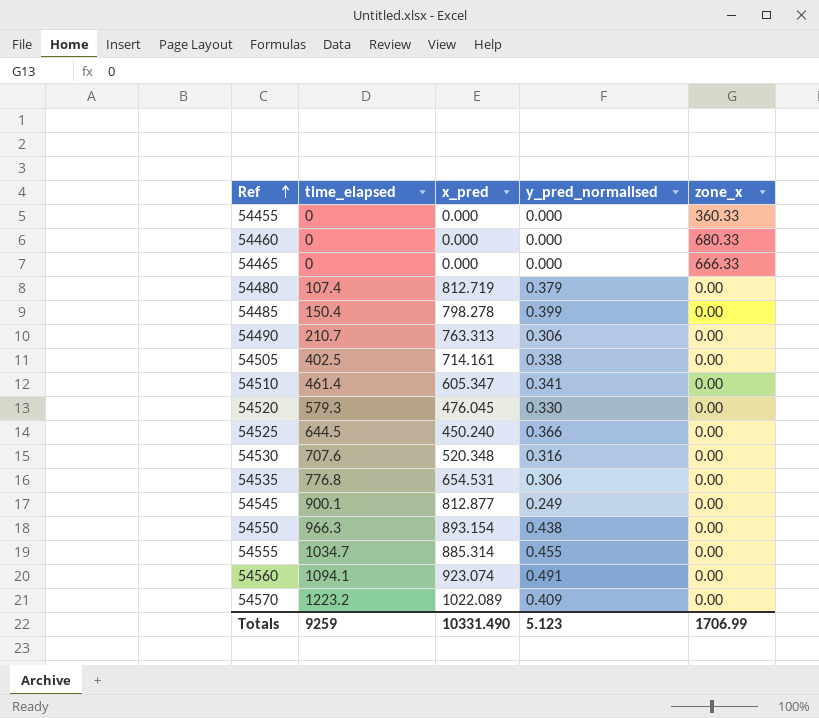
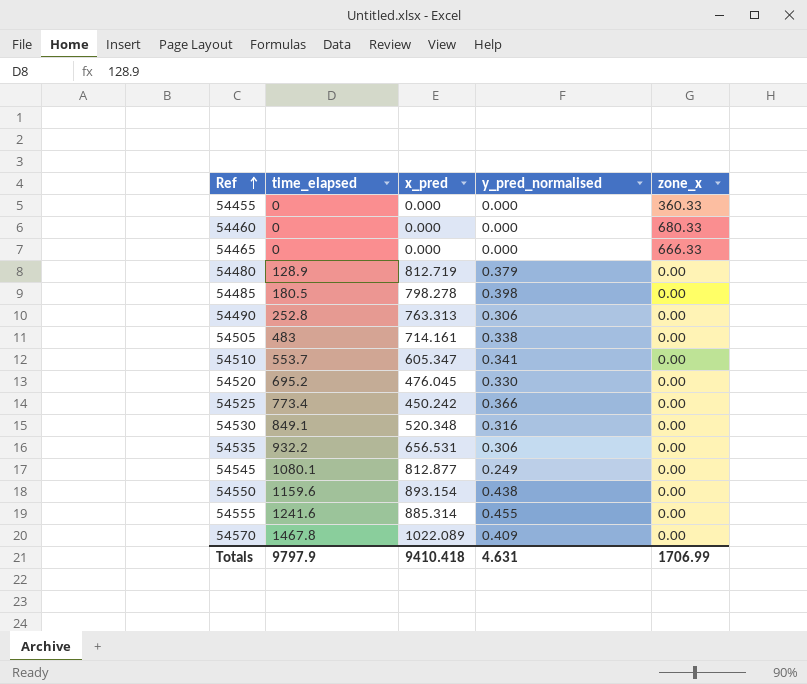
row 54560: 1094.1 | 923.074 | 0.491 | 0.00 -> none
54480 | time_elapsed: 107.4 -> 128.9
54485 | time_elapsed: 150.4 -> 180.5
54485 | y_pred_normalised: 0.399 -> 0.398
54490 | time_elapsed: 210.7 -> 252.8
54505 | time_elapsed: 402.5 -> 483
54510 | time_elapsed: 461.4 -> 553.7
54520 | time_elapsed: 579.3 -> 695.2
54525 | time_elapsed: 644.5 -> 773.4
54525 | x_pred: 450.240 -> 450.242
54530 | time_elapsed: 707.6 -> 849.1
54535 | time_elapsed: 776.8 -> 932.2
54535 | x_pred: 654.531 -> 656.531
54545 | time_elapsed: 900.1 -> 1080.1
54550 | time_elapsed: 966.3 -> 1159.6
54555 | time_elapsed: 1034.7 -> 1241.6
54570 | time_elapsed: 1223.2 -> 1467.8
Totals | time_elapsed: 9259 -> 9797.9
Totals | x_pred: 10331.490 -> 9410.418
Totals | y_pred_normalised: 5.123 -> 4.631

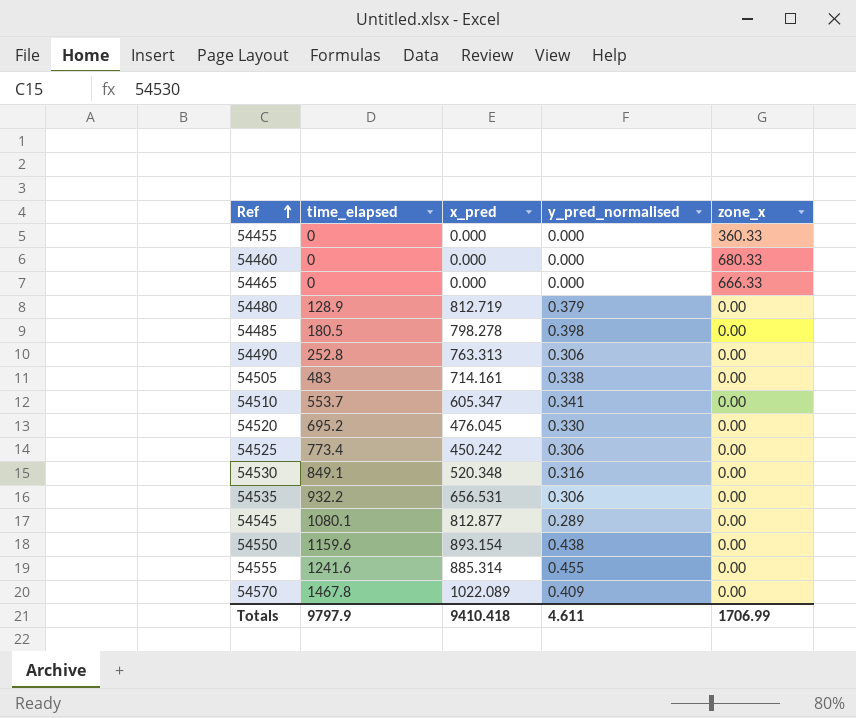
54525 | y_pred_normalised: 0.366 -> 0.306
54545 | y_pred_normalised: 0.249 -> 0.289
Totals | y_pred_normalised: 4.631 -> 4.611

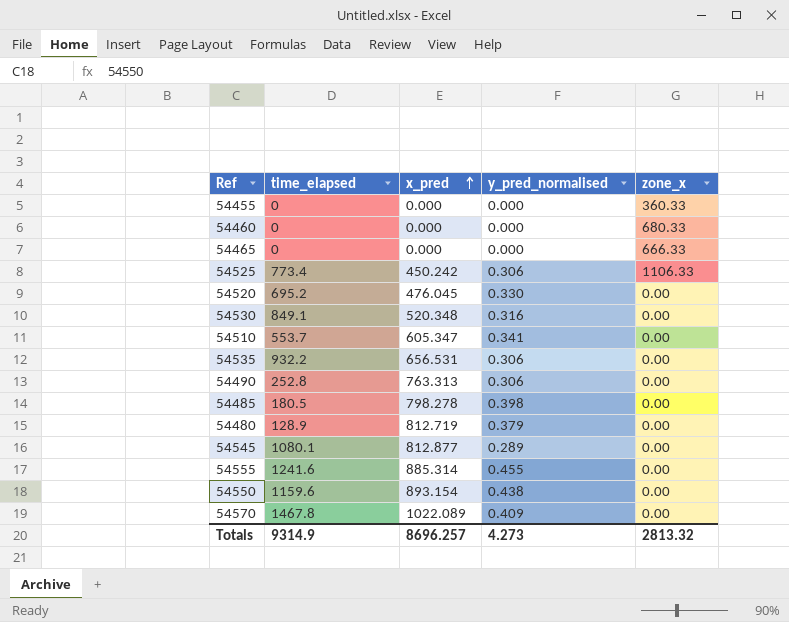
row order: Ref ascending -> x_pred ascending
row 54505: 483 | 714.161 | 0.338 | 0.00 -> none
54525 | zone_x: 0.00 -> 1106.33
Totals | time_elapsed: 9797.9 -> 9314.9
Totals | x_pred: 9410.418 -> 8696.257
Totals | y_pred_normalised: 4.611 -> 4.273
Totals | zone_x: 1706.99 -> 2813.32

